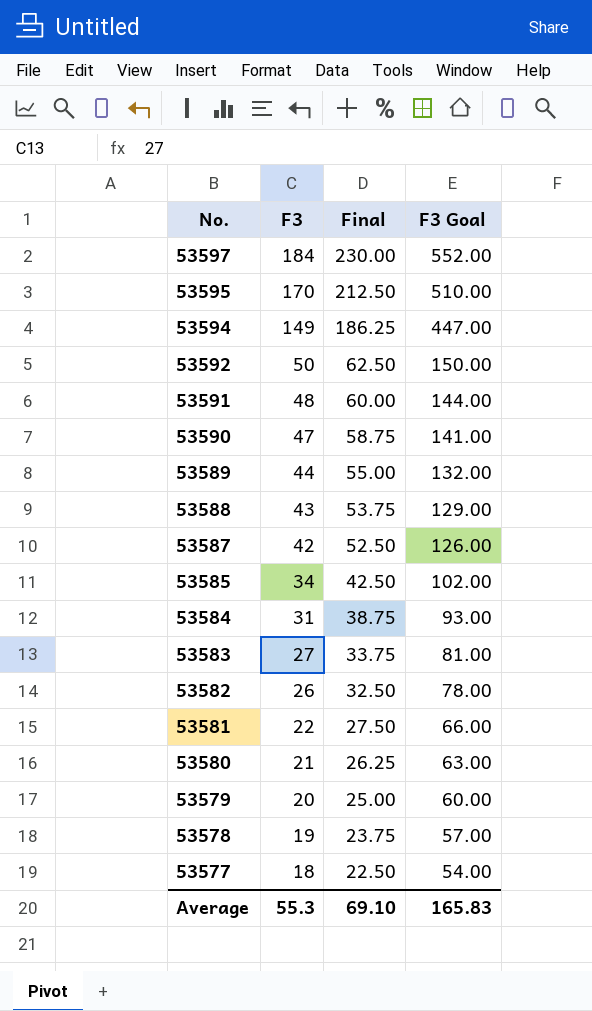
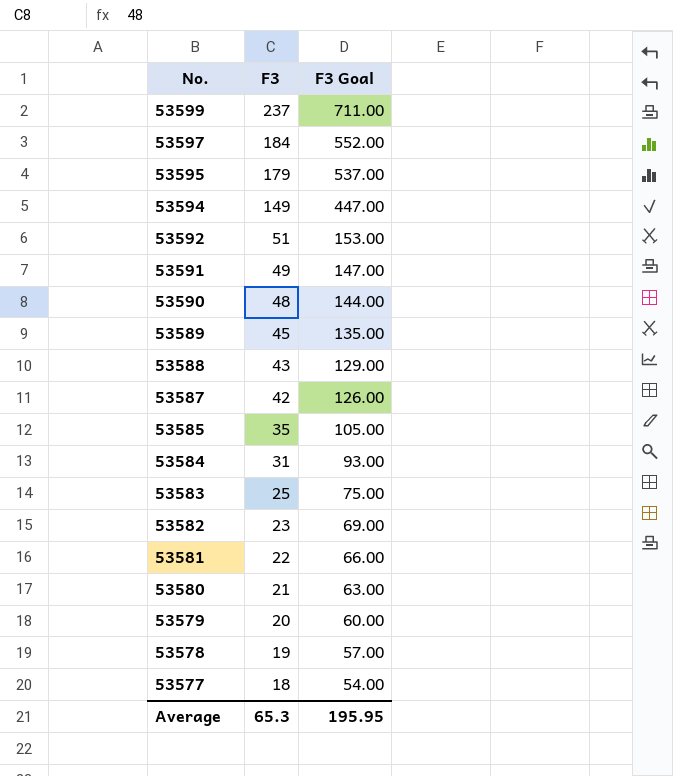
column Final | formula: [F3] * 1.25 -> none
row 53599: none -> 237 | 711.00
53595 | F3: 170 -> 179
53595 | F3 Goal: 510.00 -> 537.00
53592 | F3: 50 -> 51
53592 | F3 Goal: 150.00 -> 153.00
53591 | F3: 48 -> 49
53591 | F3 Goal: 144.00 -> 147.00
53590 | F3: 47 -> 48
53590 | F3 Goal: 141.00 -> 144.00
53589 | F3: 44 -> 45
53589 | F3 Goal: 132.00 -> 135.00
53585 | F3: 34 -> 35
53585 | F3 Goal: 102.00 -> 105.00
53583 | F3: 27 -> 25
53583 | F3 Goal: 81.00 -> 75.00
53582 | F3: 26 -> 23
53582 | F3 Goal: 78.00 -> 69.00
Average | F3: 55.3 -> 65.3
Average | F3 Goal: 165.83 -> 195.95

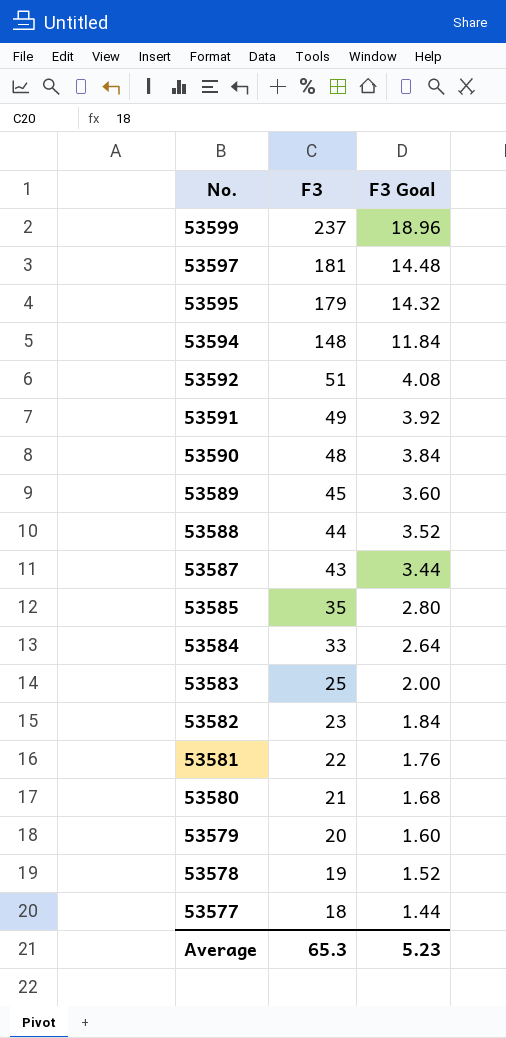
column F3 Goal | formula: [F3] * 3 -> [F3] * 0.08
53597 | F3: 184 -> 181
53594 | F3: 149 -> 148
53588 | F3: 43 -> 44
53587 | F3: 42 -> 43
53584 | F3: 31 -> 33
Average | F3 Goal: 195.95 -> 5.23

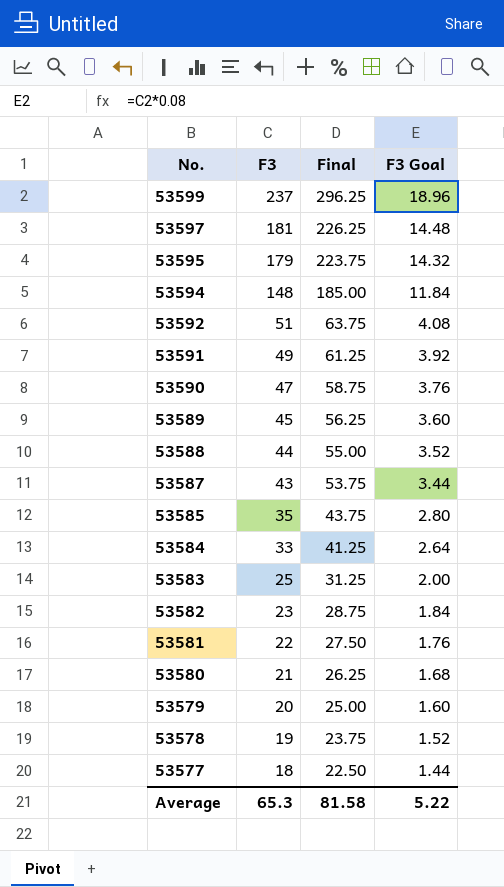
column Final | formula: none -> [F3] * 1.25
53590 | F3: 48 -> 47
53590 | F3 Goal: 3.84 -> 3.76
Average | F3 Goal: 5.23 -> 5.22

